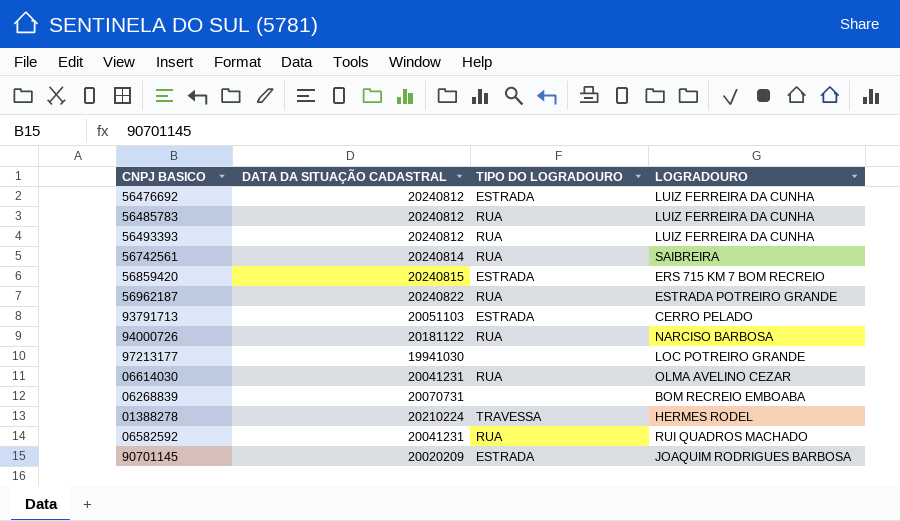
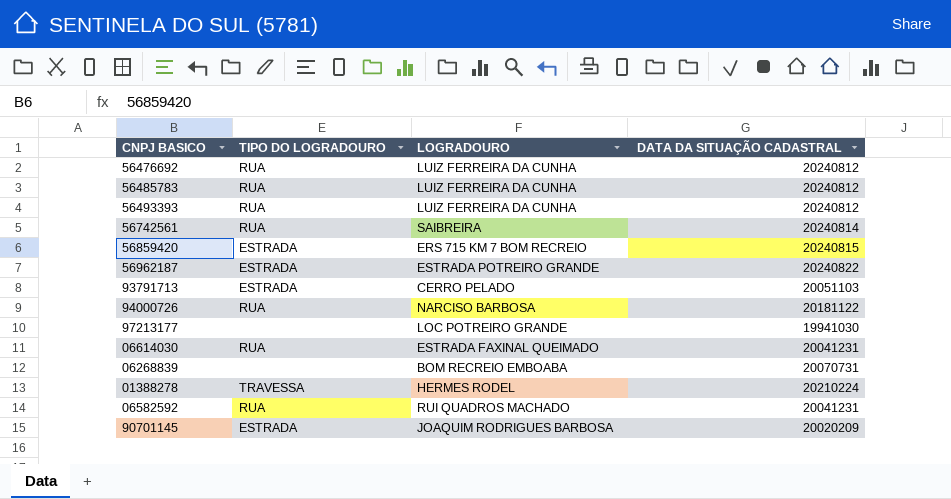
column DATA DA SITUAÇÃO CADASTRAL | position: 2 -> 4
56476692 | TIPO DO LOGRADOURO: ESTRADA -> RUA
56962187 | TIPO DO LOGRADOURO: RUA -> ESTRADA
06614030 | LOGRADOURO: OLMA AVELINO CEZAR -> ESTRADA FAXINAL QUEIMADO

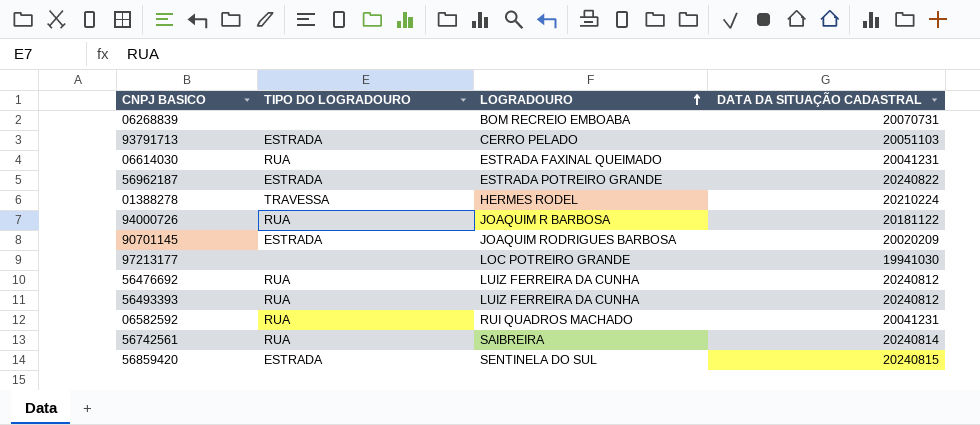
row order: none -> LOGRADOURO ascending
row 56485783: RUA | LUIZ FERREIRA DA CUNHA | 20240812 -> none
94000726 | LOGRADOURO: NARCISO BARBOSA -> JOAQUIM R BARBOSA
56859420 | LOGRADOURO: ERS 715 KM 7 BOM RECREIO -> SENTINELA DO SUL

